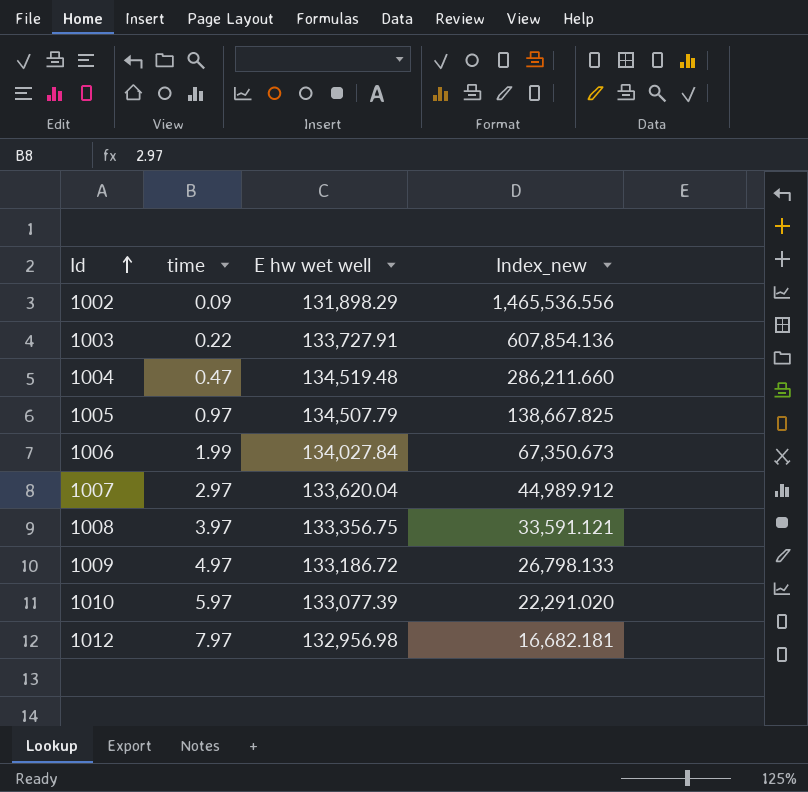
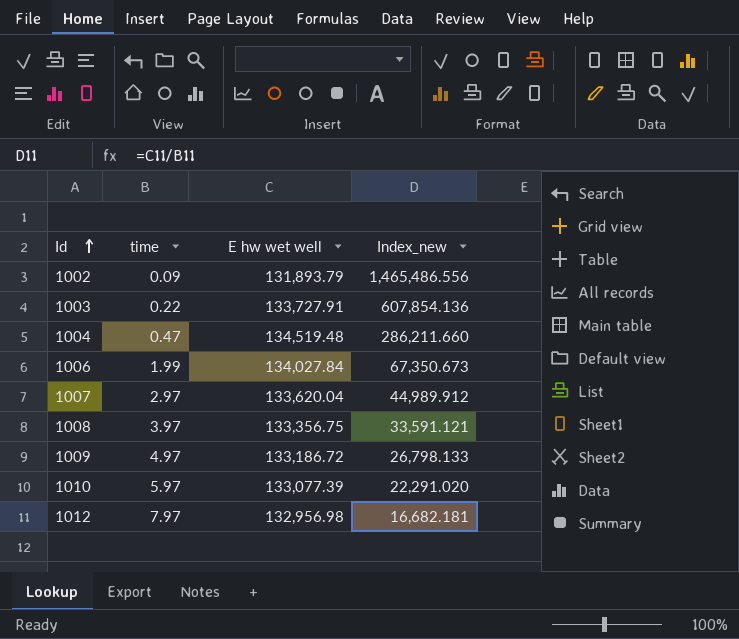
row 1005: 0.97 | 134,507.79 | 138,667.825 -> none
1002 | E hw wet well: 131,898.29 -> 131,893.79
1002 | Index_new: 1,465,536.556 -> 1,465,486.556

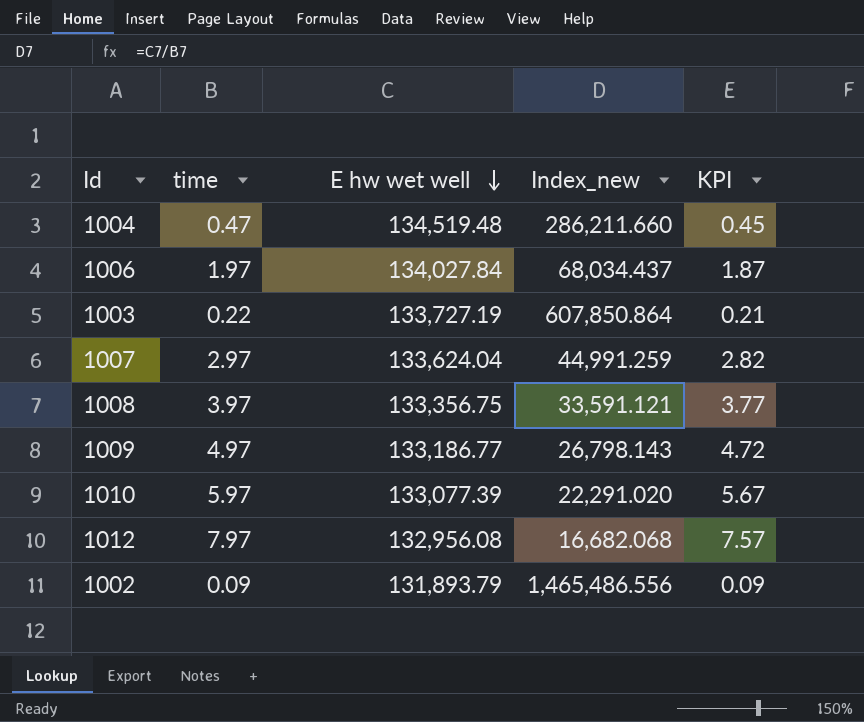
row order: Id ascending -> E hw wet well descending
column KPI | formula: none -> [time] * 0.95
1006 | time: 1.99 -> 1.97
1006 | Index_new: 67,350.673 -> 68,034.437
1003 | E hw wet well: 133,727.91 -> 133,727.19
1003 | Index_new: 607,854.136 -> 607,850.864
1007 | E hw wet well: 133,620.04 -> 133,624.04
1007 | Index_new: 44,989.912 -> 44,991.259
1009 | E hw wet well: 133,186.72 -> 133,186.77
1009 | Index_new: 26,798.133 -> 26,798.143
1012 | E hw wet well: 132,956.98 -> 132,956.08
1012 | Index_new: 16,682.181 -> 16,682.068

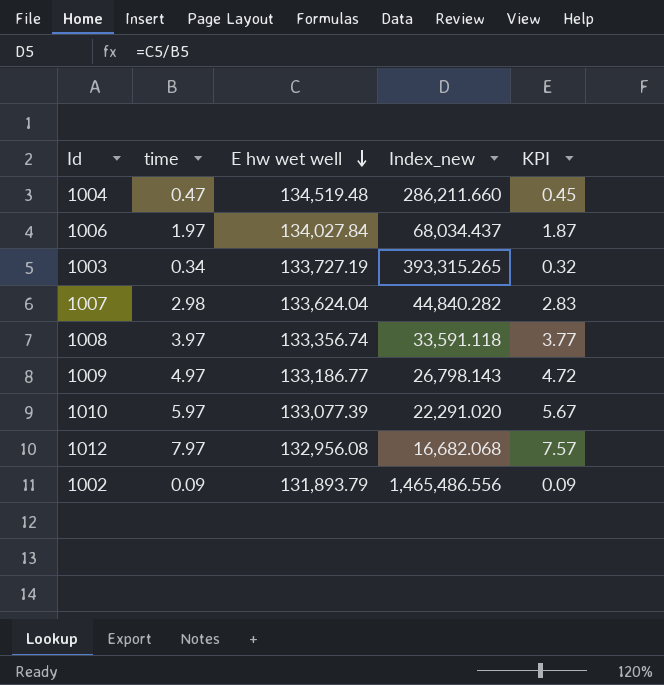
1003 | time: 0.22 -> 0.34
1003 | Index_new: 607,850.864 -> 393,315.265
1003 | KPI: 0.21 -> 0.32
1007 | time: 2.97 -> 2.98
1007 | Index_new: 44,991.259 -> 44,840.282
1007 | KPI: 2.82 -> 2.83
1008 | E hw wet well: 133,356.75 -> 133,356.74
1008 | Index_new: 33,591.121 -> 33,591.118

